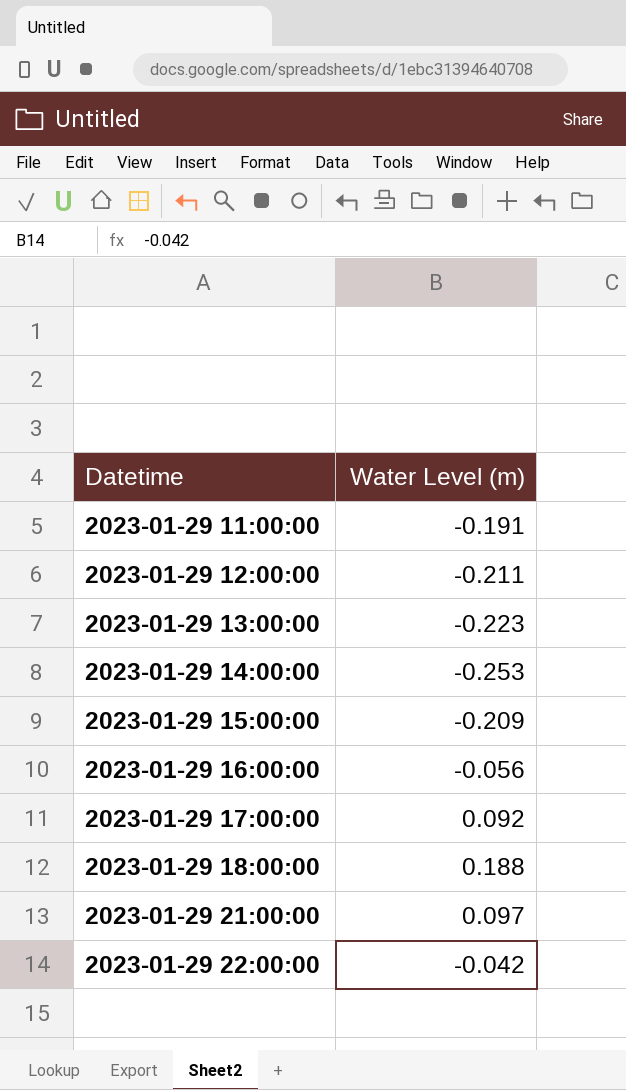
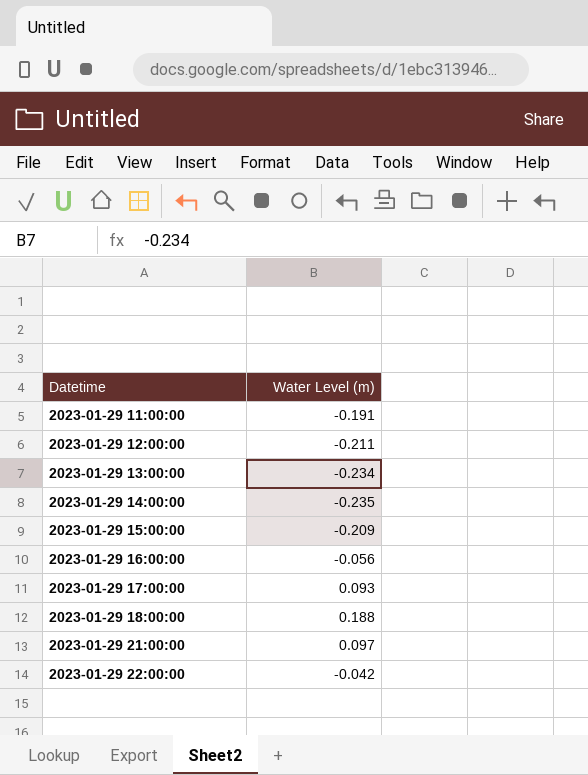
2023-01-29 13:00:00 | Water Level (m): -0.223 -> -0.234
2023-01-29 14:00:00 | Water Level (m): -0.253 -> -0.235
2023-01-29 17:00:00 | Water Level (m): 0.092 -> 0.093

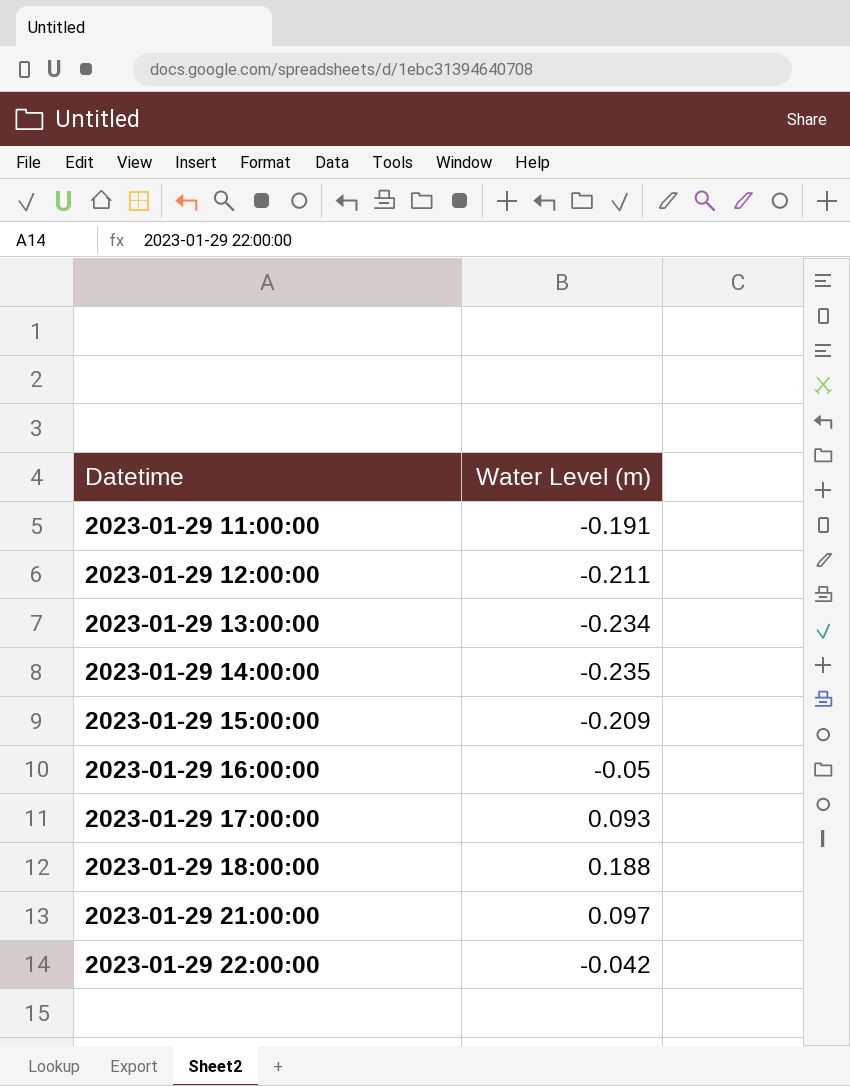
2023-01-29 16:00:00 | Water Level (m): -0.056 -> -0.05

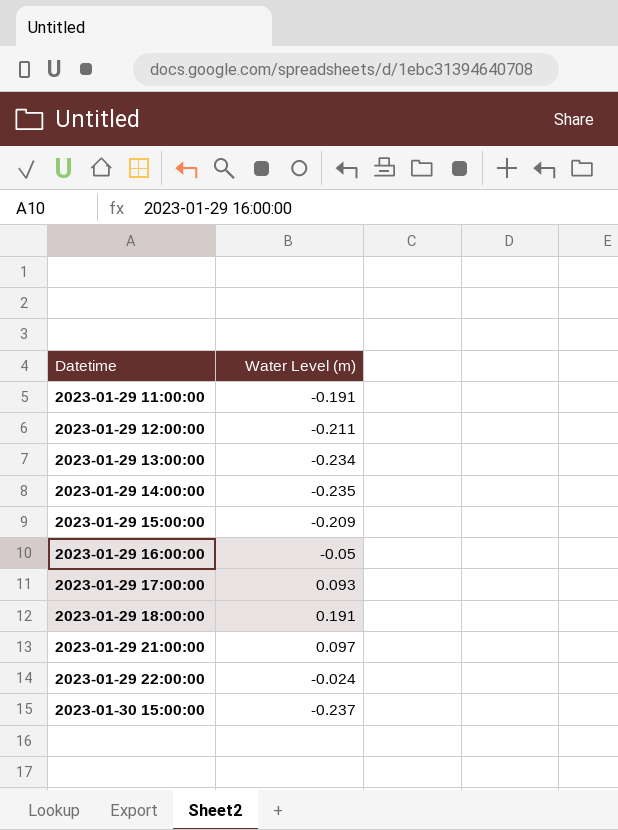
2023-01-29 18:00:00 | Water Level (m): 0.188 -> 0.191
2023-01-29 22:00:00 | Water Level (m): -0.042 -> -0.024
row 2023-01-30 15:00:00: none -> -0.237

